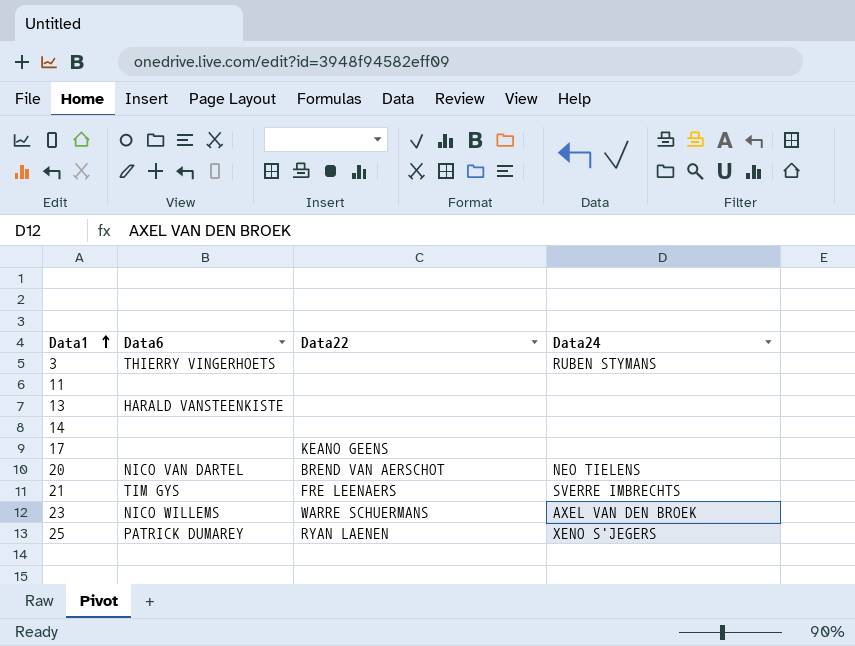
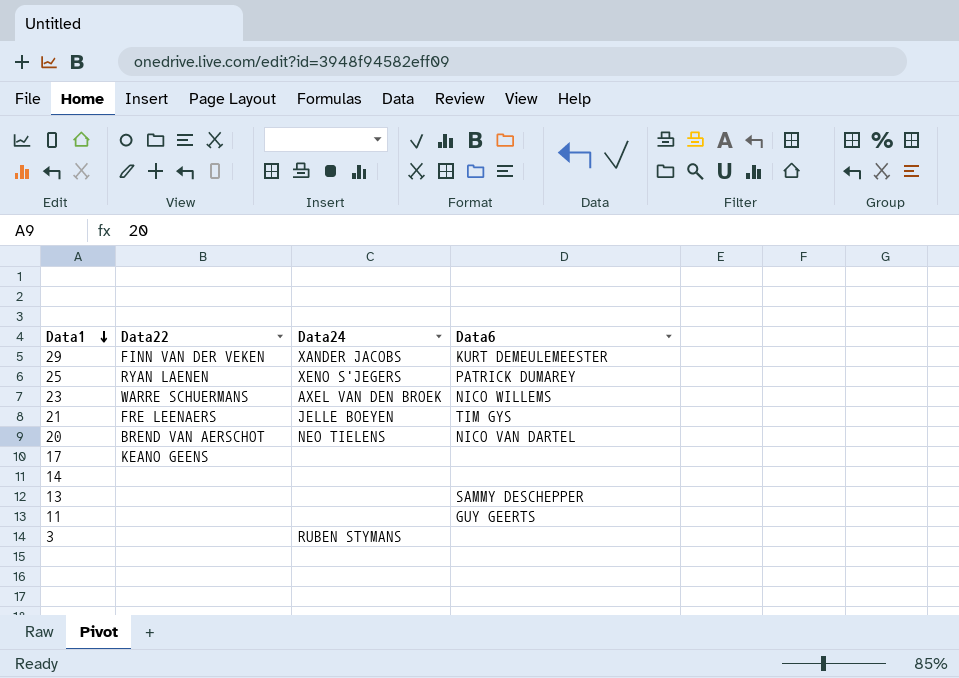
row order: Data1 ascending -> Data1 descending
column Data6 | position: 2 -> 4
row 29: none -> FINN VAN DER VEKEN | XANDER JACOBS | KURT DEMEULEMEESTER
21 | Data24: SVERRE IMBRECHTS -> JELLE BOEYEN
13 | Data6: HARALD VANSTEENKISTE -> SAMMY DESCHEPPER
11 | Data6: none -> GUY GEERTS
3 | Data6: THIERRY VINGERHOETS -> none

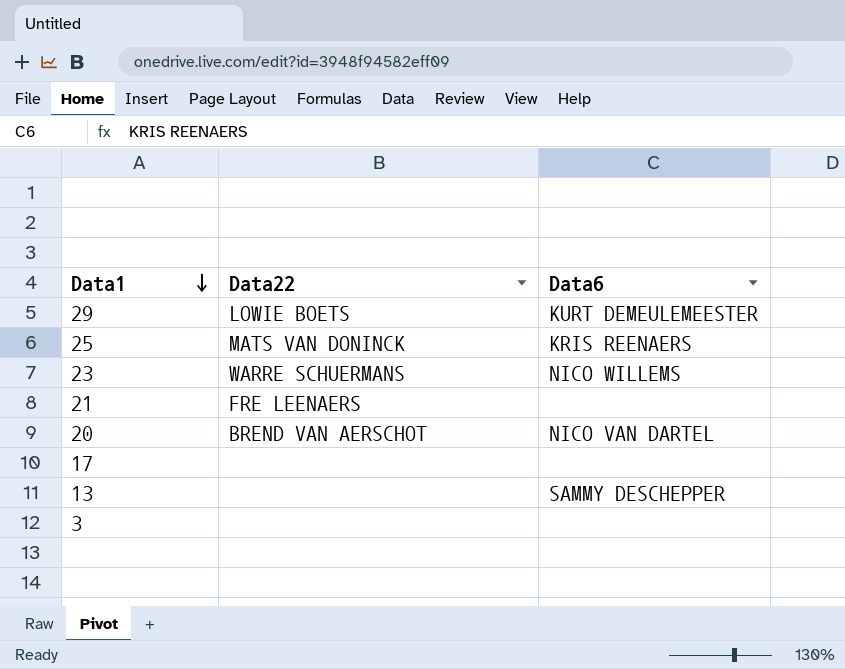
column Data24 | position: 3 -> none
row 14: none | none | none -> none
row 11: none | none | GUY GEERTS -> none
29 | Data22: FINN VAN DER VEKEN -> LOWIE BOETS
25 | Data22: RYAN LAENEN -> MATS VAN DONINCK
25 | Data6: PATRICK DUMAREY -> KRIS REENAERS
21 | Data6: TIM GYS -> none
17 | Data22: KEANO GEENS -> none

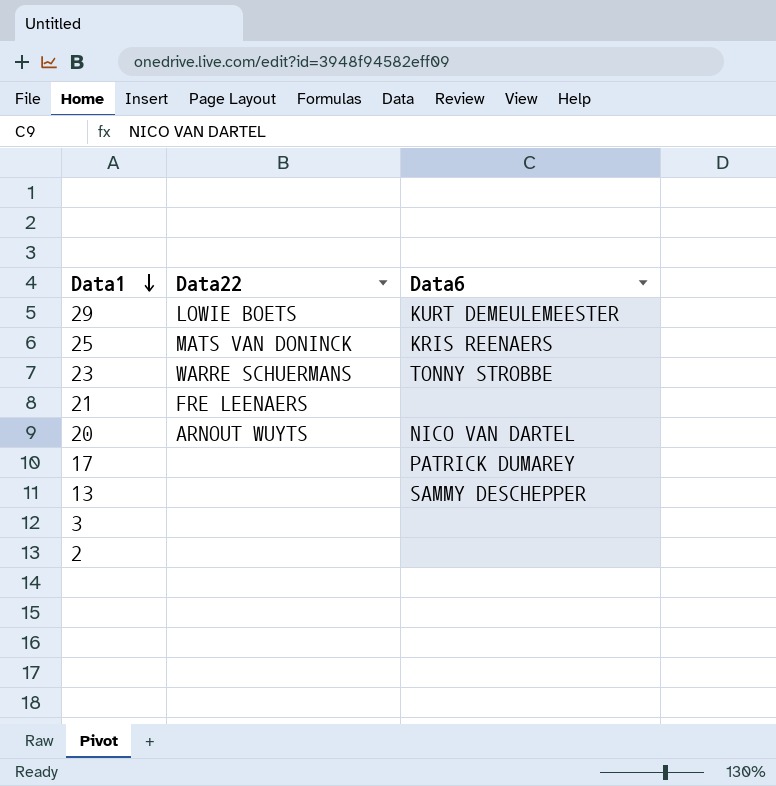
23 | Data6: NICO WILLEMS -> TONNY STROBBE
20 | Data22: BREND VAN AERSCHOT -> ARNOUT WUYTS
17 | Data6: none -> PATRICK DUMAREY
row 2: none -> none | none

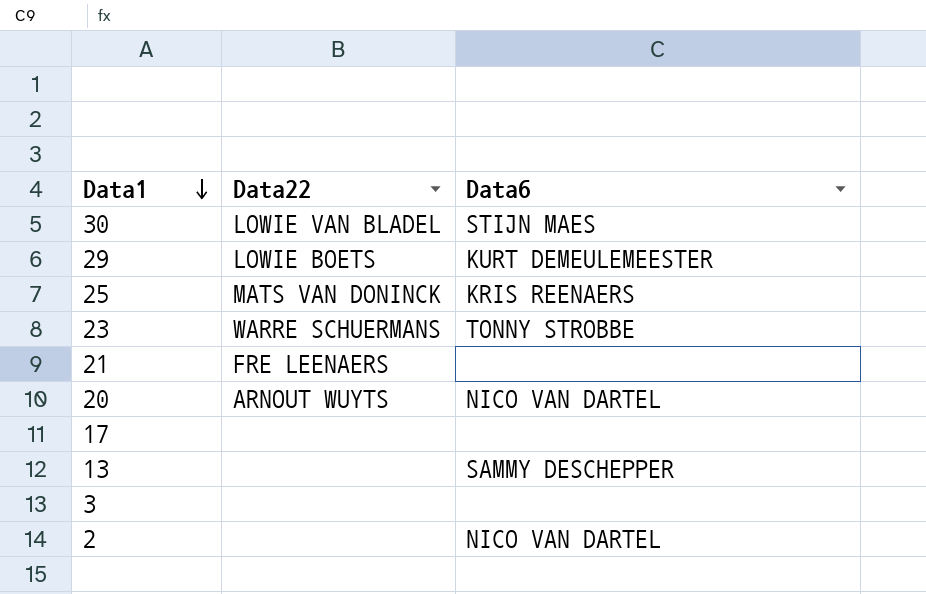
row 30: none -> LOWIE VAN BLADEL | STIJN MAES
17 | Data6: PATRICK DUMAREY -> none
2 | Data6: none -> NICO VAN DARTEL

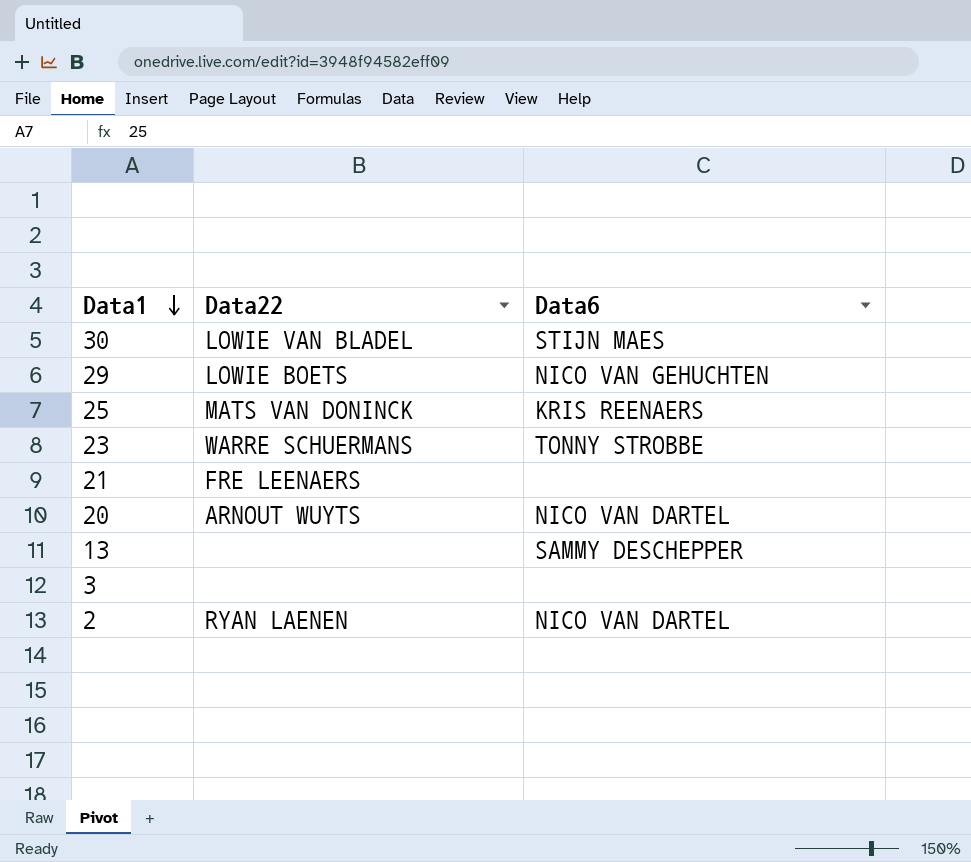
row 17: none | none -> none
29 | Data6: KURT DEMEULEMEESTER -> NICO VAN GEHUCHTEN
2 | Data22: none -> RYAN LAENEN

